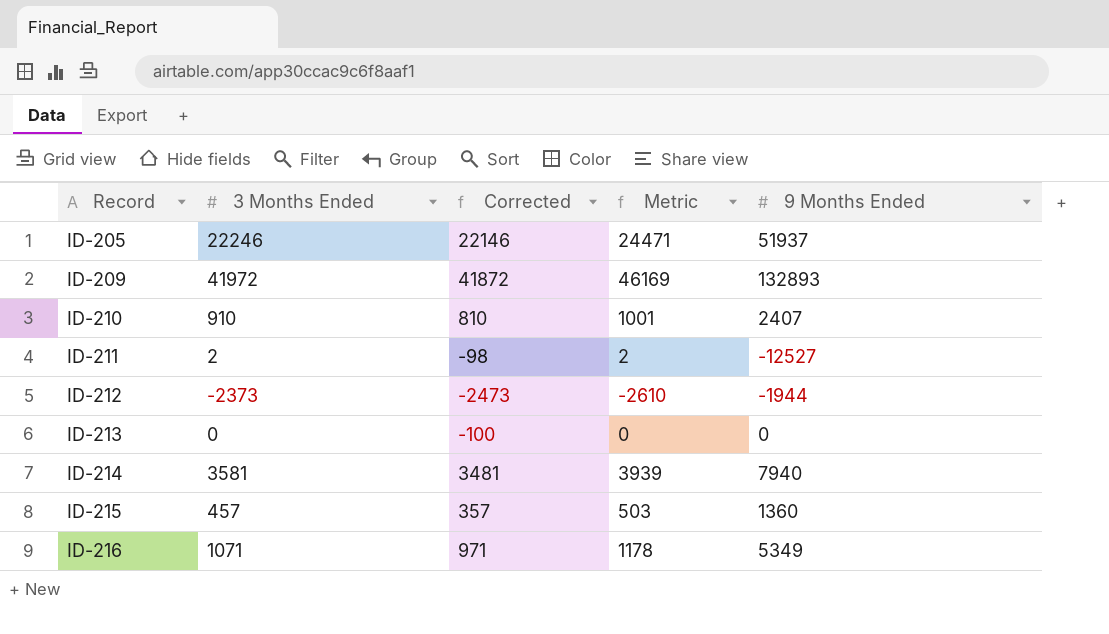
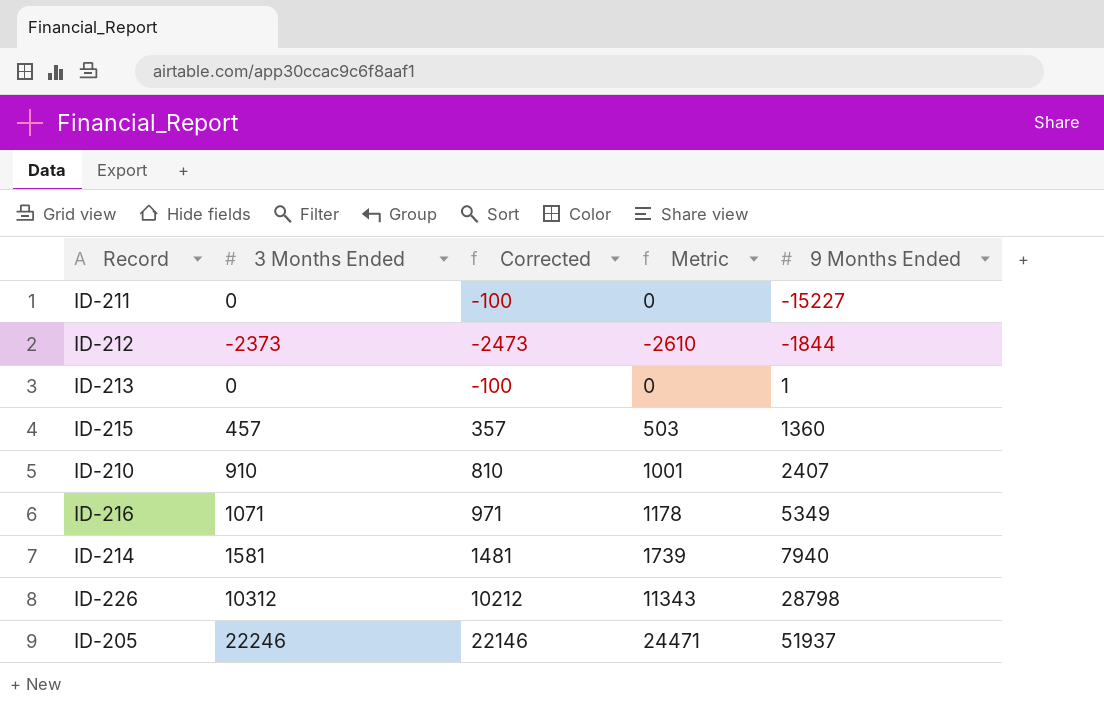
row order: Record ascending -> 9 Months Ended ascending
row ID-209: 41972 | 41872 | 46169 | 132893 -> none
ID-211 | 3 Months Ended: 2 -> 0
ID-211 | Corrected: -98 -> -100
ID-211 | Metric: 2 -> 0
ID-211 | 9 Months Ended: -12527 -> -15227
ID-212 | 9 Months Ended: -1944 -> -1844
ID-213 | 9 Months Ended: 0 -> 1
ID-214 | 3 Months Ended: 3581 -> 1581
ID-214 | Corrected: 3481 -> 1481
ID-214 | Metric: 3939 -> 1739
row ID-226: none -> 10312 | 10212 | 11343 | 28798

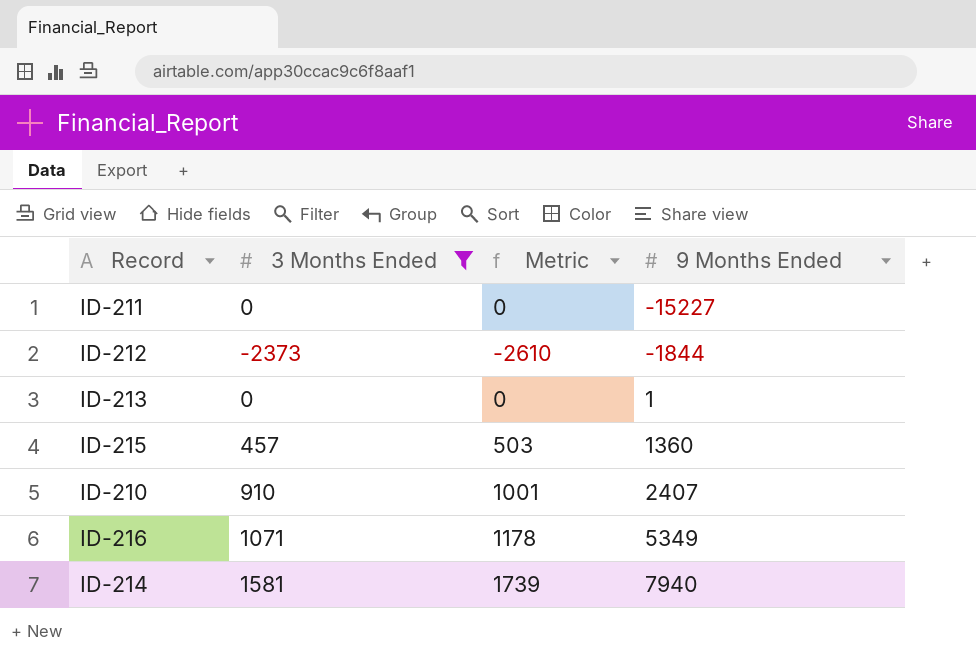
filter: none -> 3 Months Ended <= 1581
column Corrected | formula: [3 Months Ended] - 100 -> none

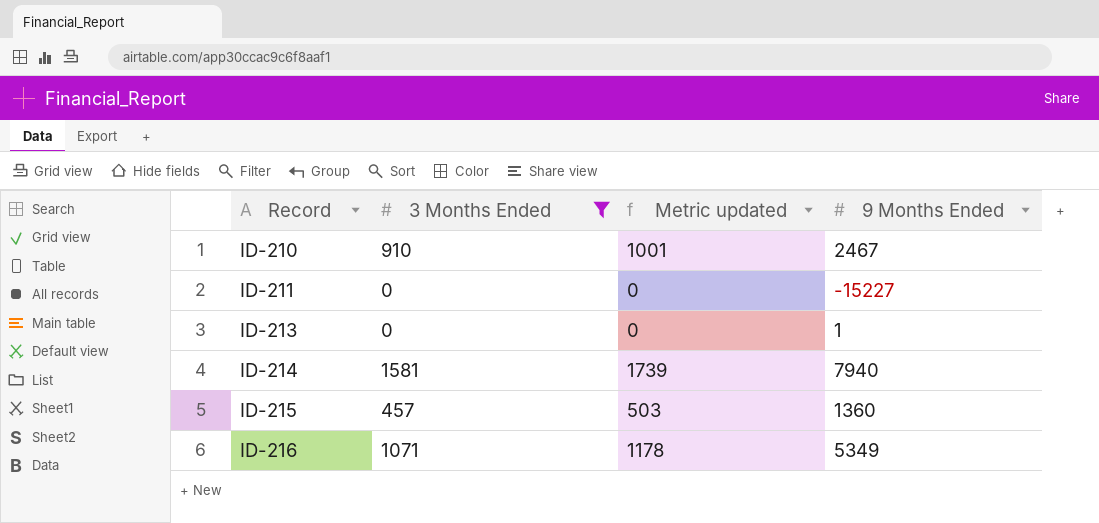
row order: 9 Months Ended ascending -> Record ascending
column name: Metric -> Metric updated
row ID-212: -2373 | -2610 | -1844 -> none
ID-210 | 9 Months Ended: 2407 -> 2467

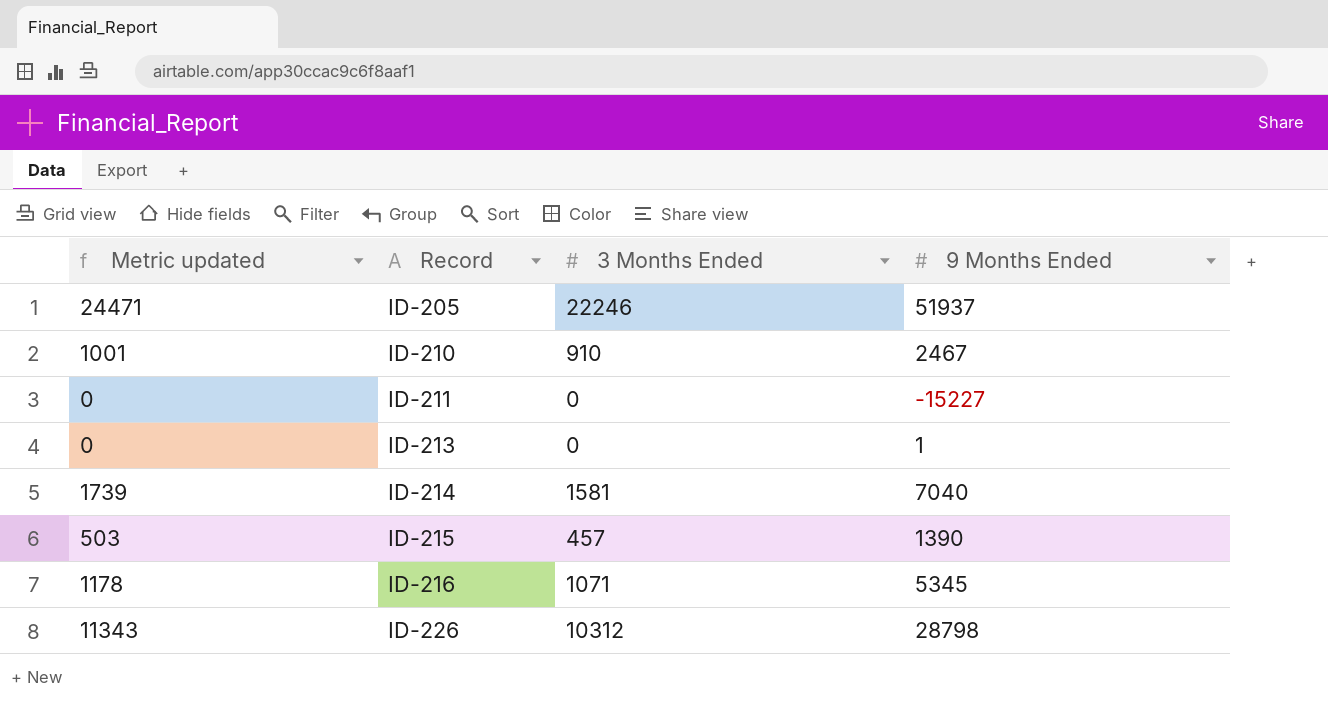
filter: 3 Months Ended <= 1581 -> none
column Metric updated | position: 3 -> 1
ID-214 | 9 Months Ended: 7940 -> 7040
ID-215 | 9 Months Ended: 1360 -> 1390
ID-216 | 9 Months Ended: 5349 -> 5345

